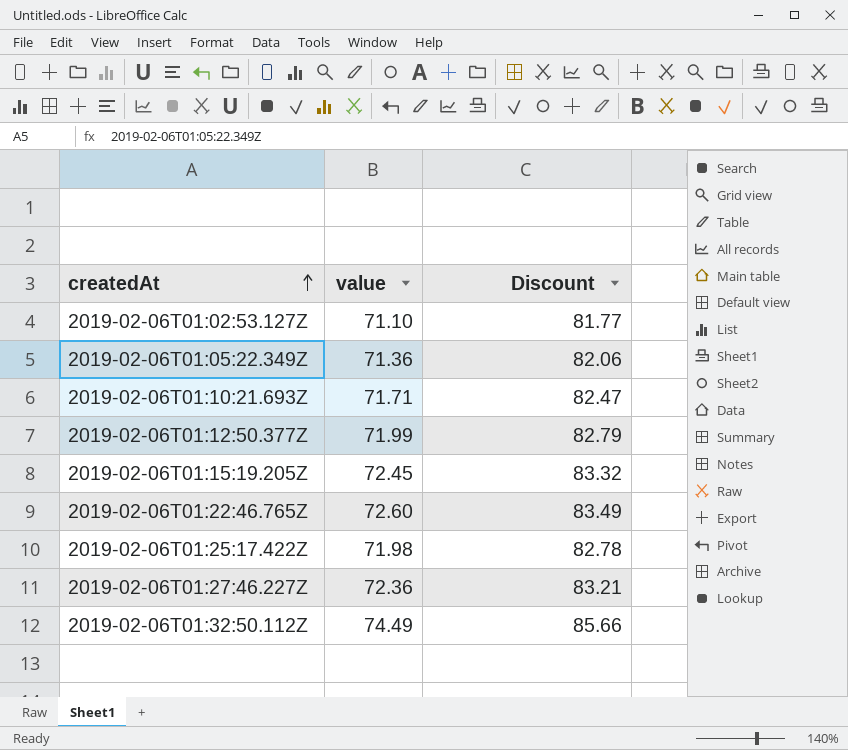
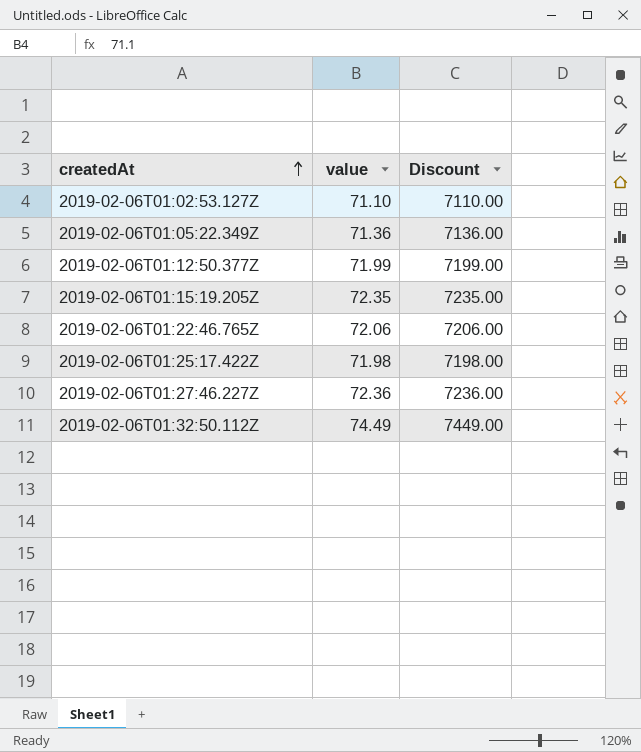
column Discount | formula: [value] * 1.15 -> [value] * 100
row 2019-02-06T01:10:21.693Z: 71.71 | 82.47 -> none
2019-02-06T01:15:19.205Z | value: 72.45 -> 72.35
2019-02-06T01:22:46.765Z | value: 72.60 -> 72.06

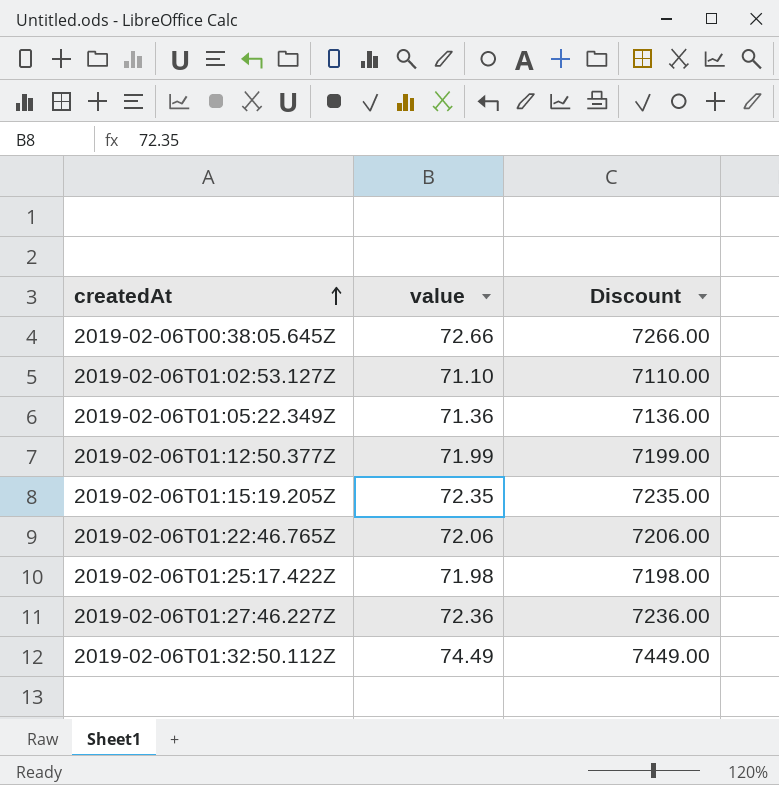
row 2019-02-06T00:38:05.645Z: none -> 72.66 | 7266.00

